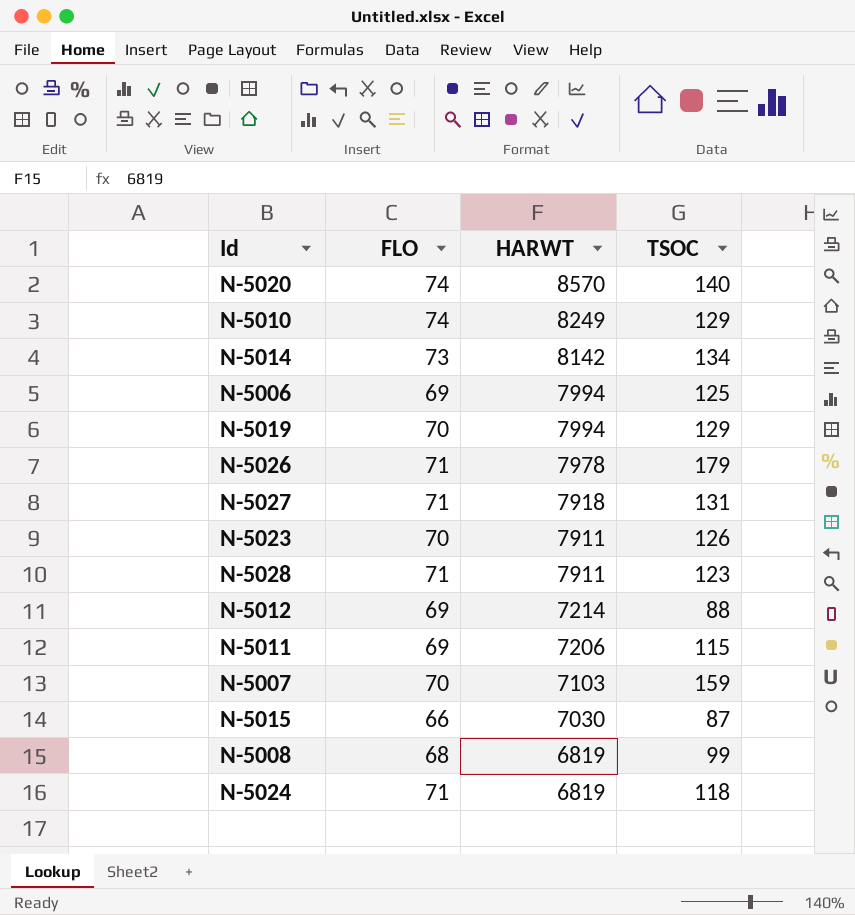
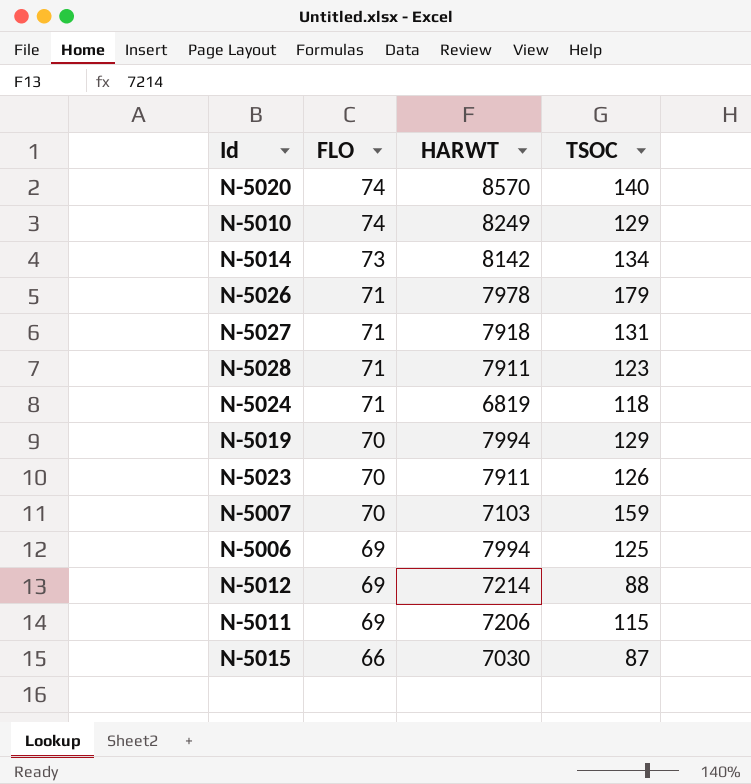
row order: HARWT descending -> FLO descending
row N-5008: 68 | 6819 | 99 -> none

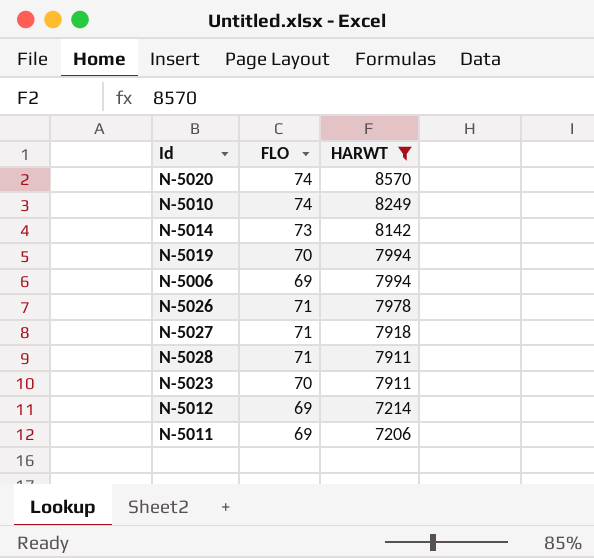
filter: none -> HARWT >= 7206
row order: FLO descending -> HARWT descending
column TSOC | position: 4 -> none

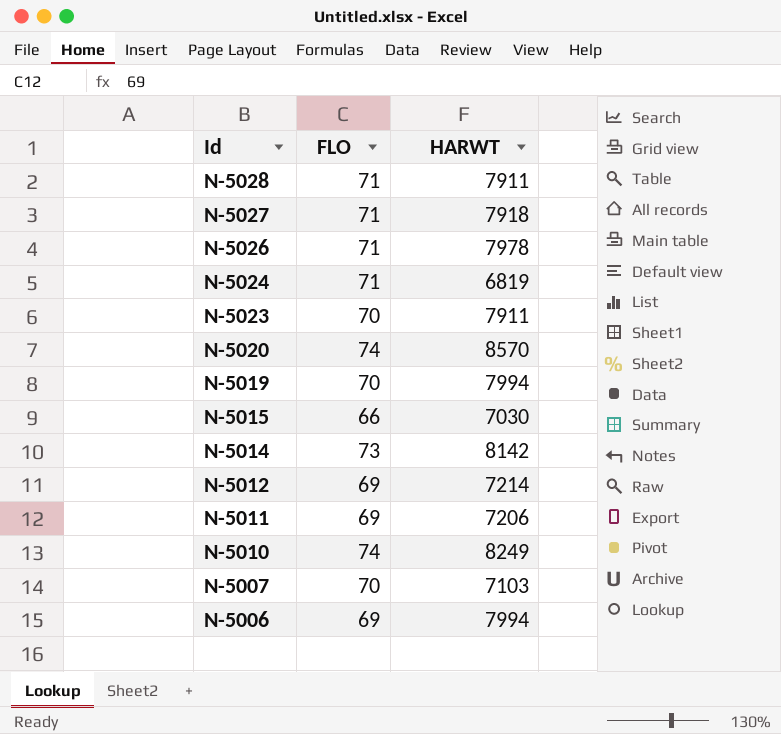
filter: HARWT >= 7206 -> none
row order: HARWT descending -> Id descending

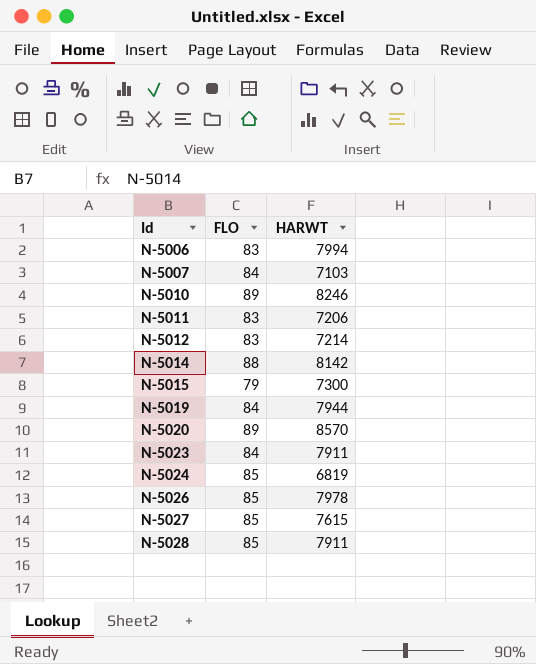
row order: Id descending -> Id ascending
N-5006 | FLO: 69 -> 83
N-5007 | FLO: 70 -> 84
N-5010 | FLO: 74 -> 89
N-5010 | HARWT: 8249 -> 8246
N-5011 | FLO: 69 -> 83
N-5012 | FLO: 69 -> 83
N-5014 | FLO: 73 -> 88
N-5015 | FLO: 66 -> 79
N-5015 | HARWT: 7030 -> 7300
N-5019 | FLO: 70 -> 84
N-5019 | HARWT: 7994 -> 7944
N-5020 | FLO: 74 -> 89
N-5023 | FLO: 70 -> 84
N-5024 | FLO: 71 -> 85
N-5026 | FLO: 71 -> 85
N-5027 | FLO: 71 -> 85
N-5027 | HARWT: 7918 -> 7615
N-5028 | FLO: 71 -> 85

